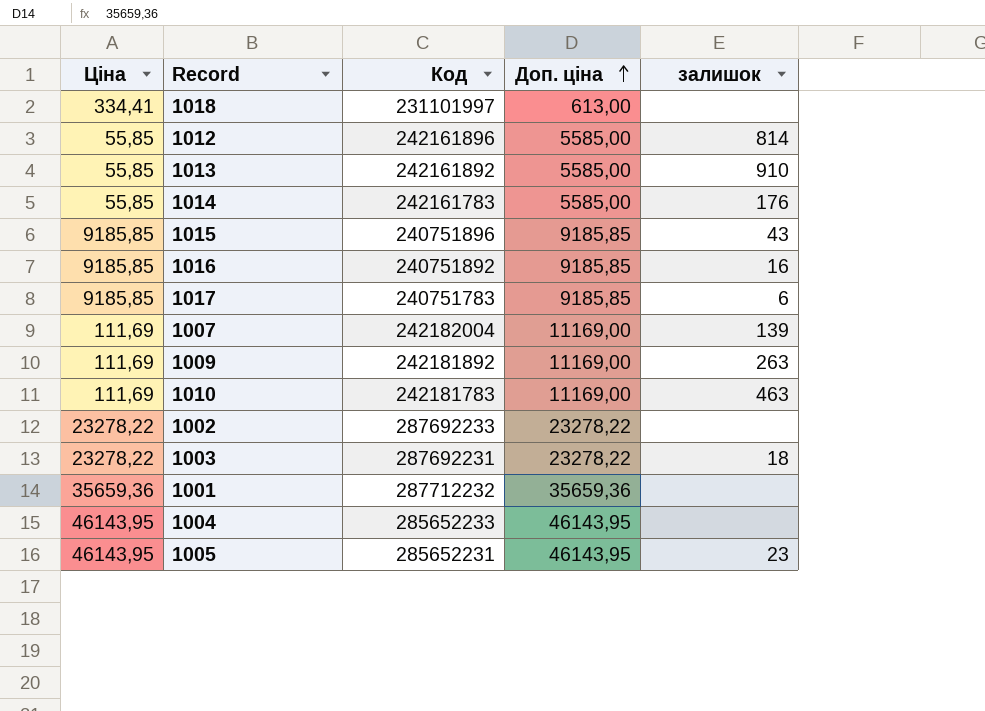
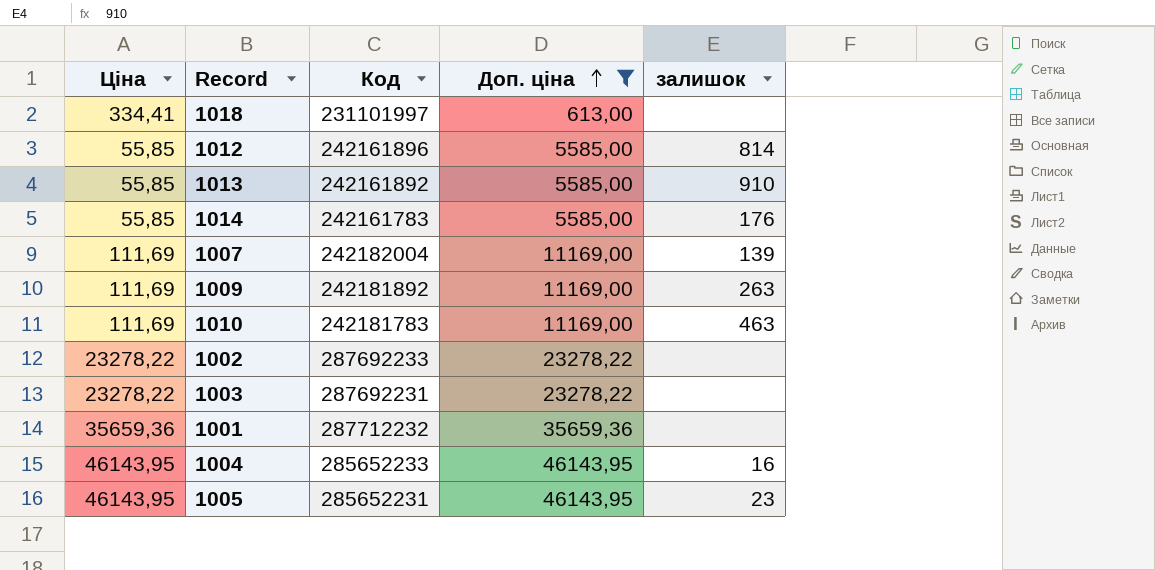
filter: none -> Доп. ціна != 9185,85
1003 | залишок: 18 -> none
1004 | залишок: none -> 16

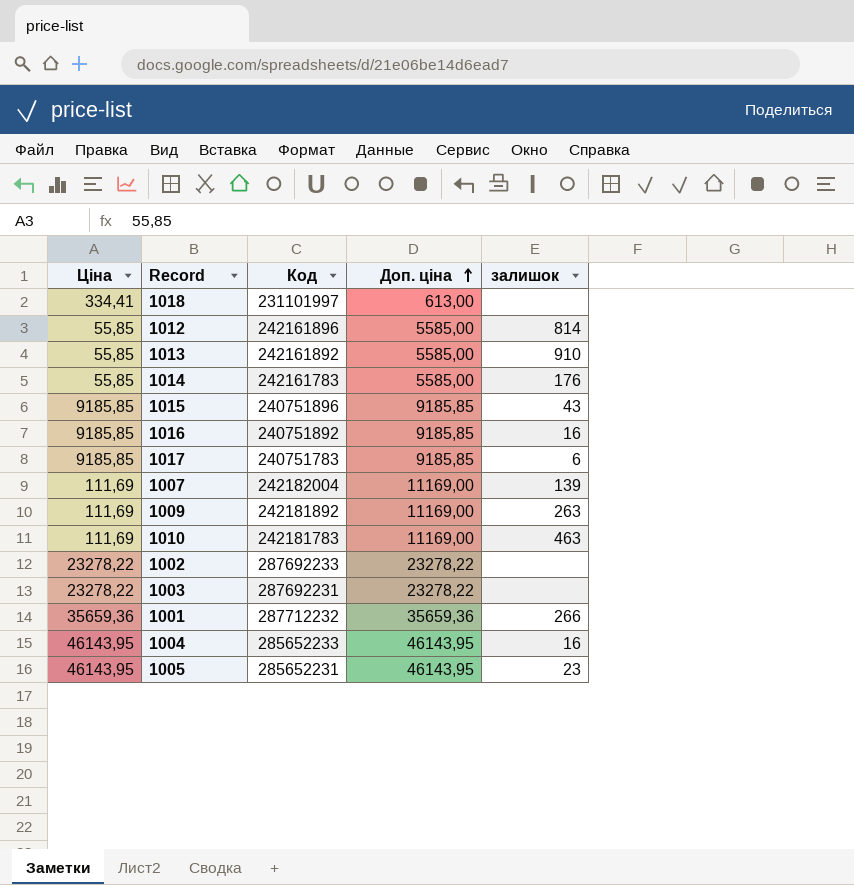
filter: Доп. ціна != 9185,85 -> none
1001 | залишок: none -> 266

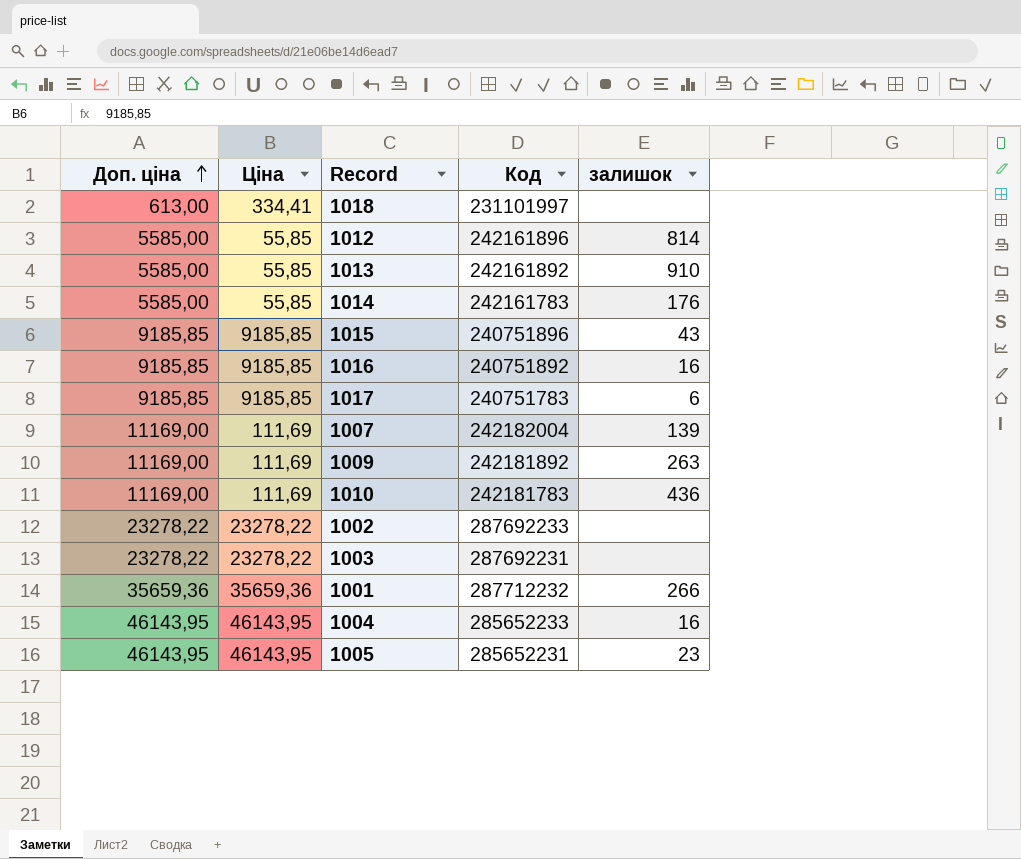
column Доп. ціна | position: 4 -> 1
1010 | залишок: 463 -> 436

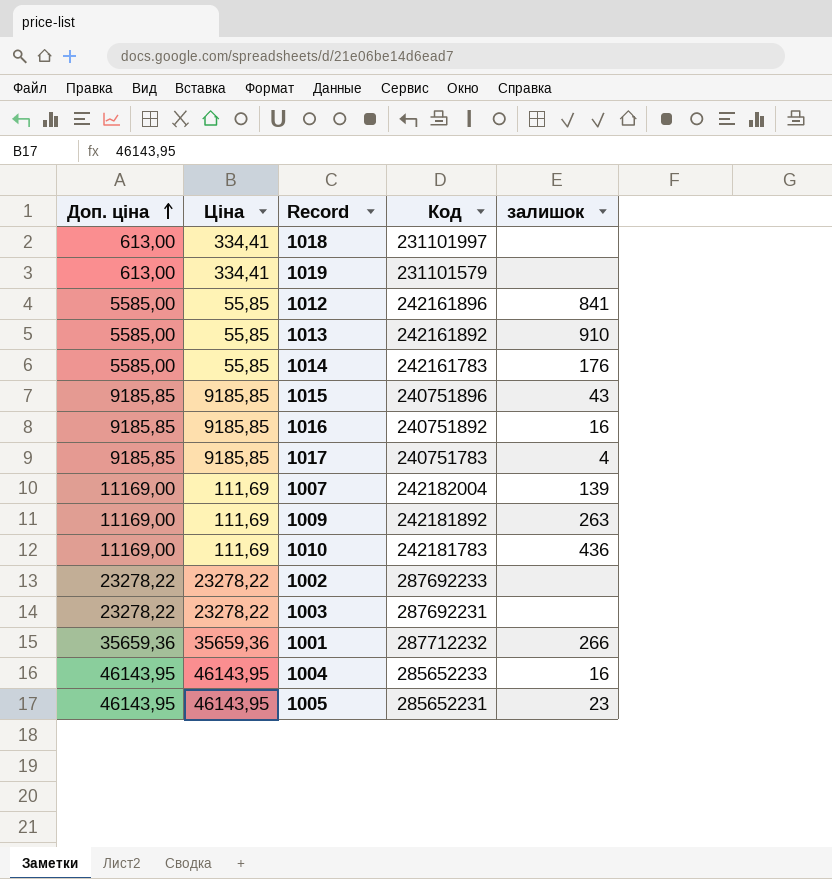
row 1019: none -> 613,00 | 334,41 | 231101579 | none
1012 | залишок: 814 -> 841
1017 | залишок: 6 -> 4

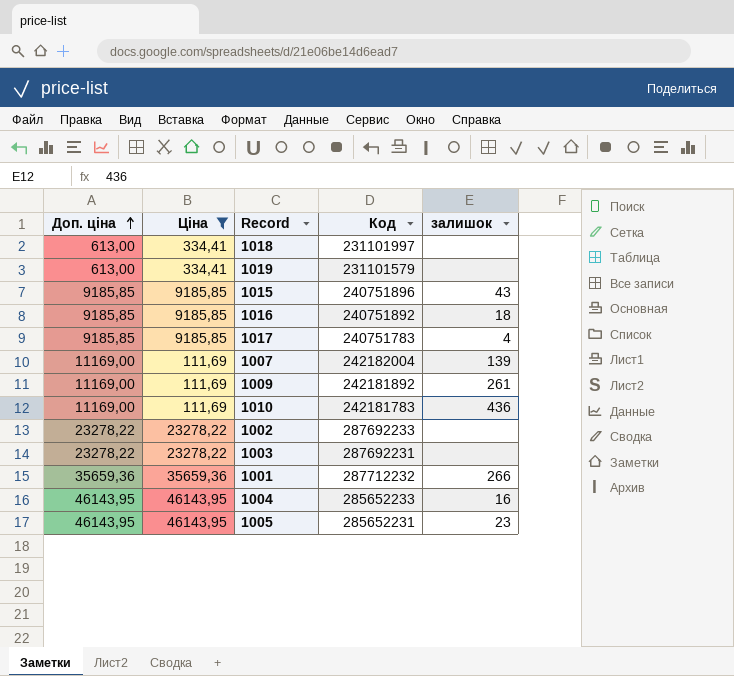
filter: none -> Ціна != 55,85
1016 | залишок: 16 -> 18
1009 | залишок: 263 -> 261

